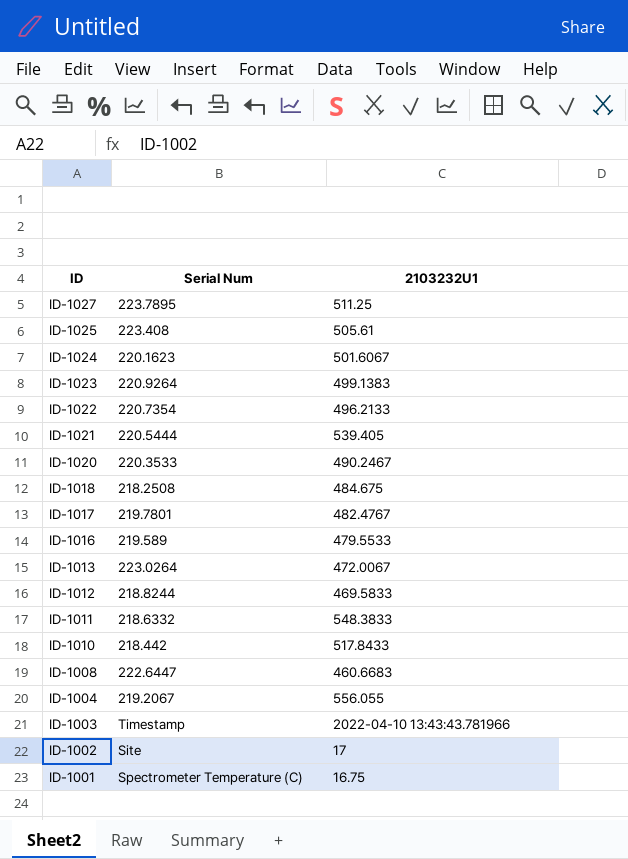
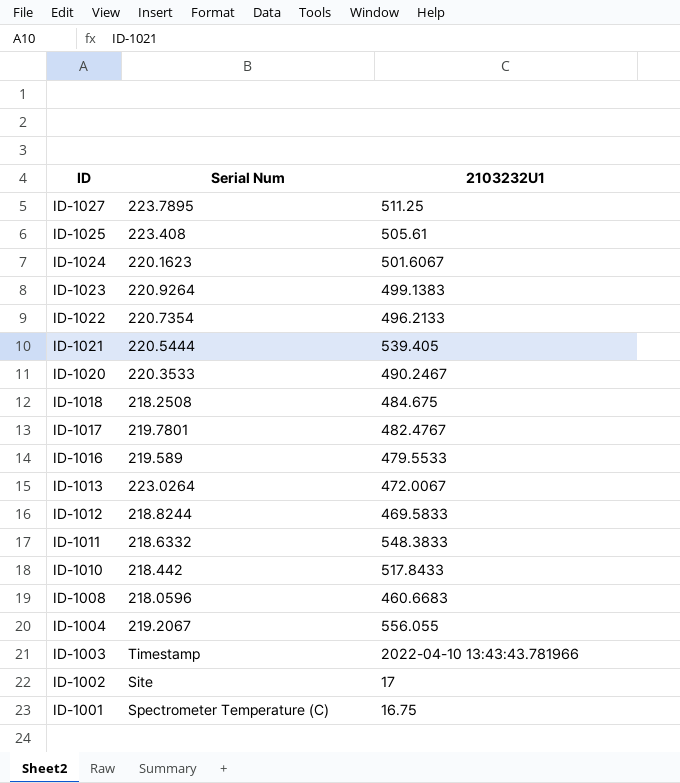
ID-1008 | Serial Num: 222.6447 -> 218.0596

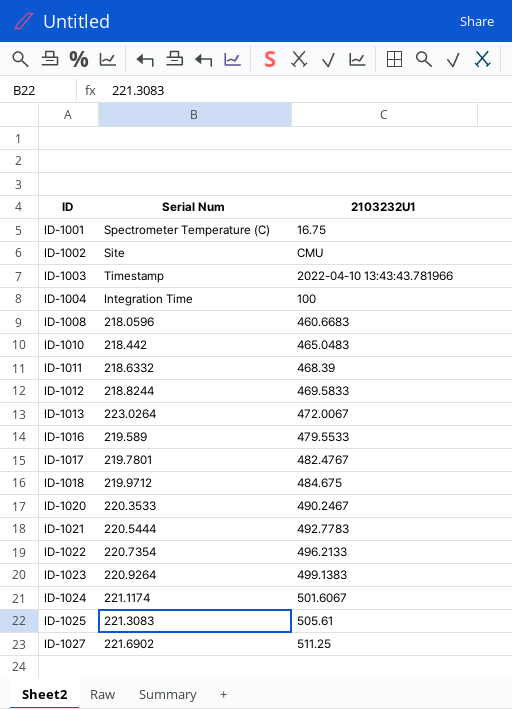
row order: ID descending -> ID ascending
ID-1002 | 2103232U1: 17 -> CMU
ID-1004 | Serial Num: 219.2067 -> Integration Time
ID-1004 | 2103232U1: 556.055 -> 100
ID-1010 | 2103232U1: 517.8433 -> 465.0483
ID-1011 | 2103232U1: 548.3833 -> 468.39
ID-1018 | Serial Num: 218.2508 -> 219.9712
ID-1021 | 2103232U1: 539.405 -> 492.7783
ID-1024 | Serial Num: 220.1623 -> 221.1174
ID-1025 | Serial Num: 223.408 -> 221.3083
ID-1027 | Serial Num: 223.7895 -> 221.6902

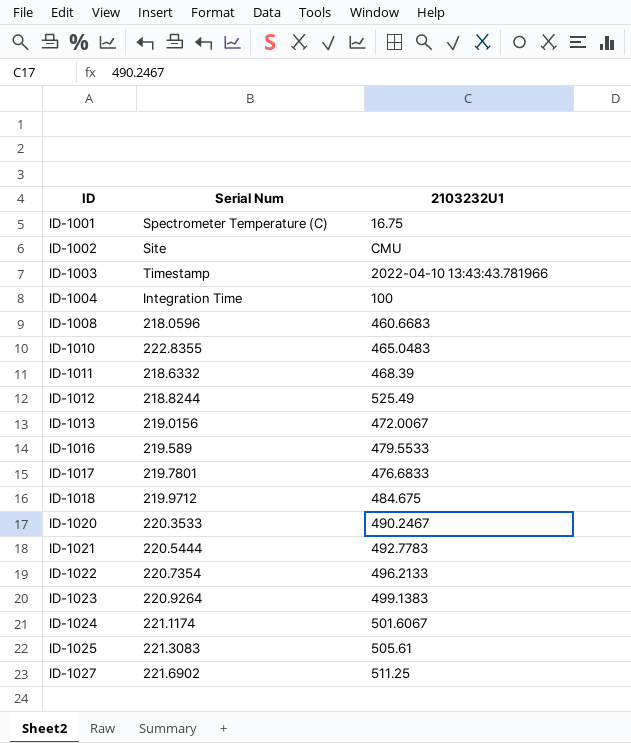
ID-1010 | Serial Num: 218.442 -> 222.8355
ID-1012 | 2103232U1: 469.5833 -> 525.49
ID-1013 | Serial Num: 223.0264 -> 219.0156
ID-1017 | 2103232U1: 482.4767 -> 476.6833

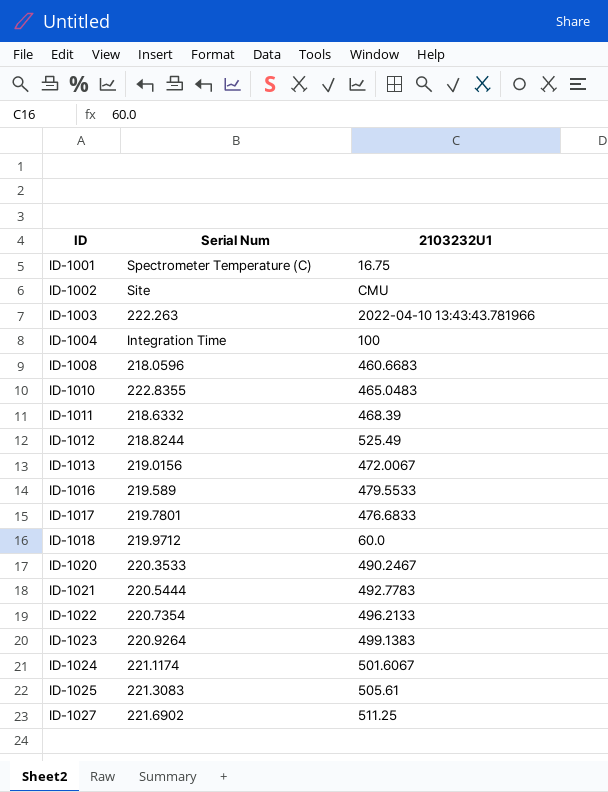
ID-1003 | Serial Num: Timestamp -> 222.263
ID-1018 | 2103232U1: 484.675 -> 60.0

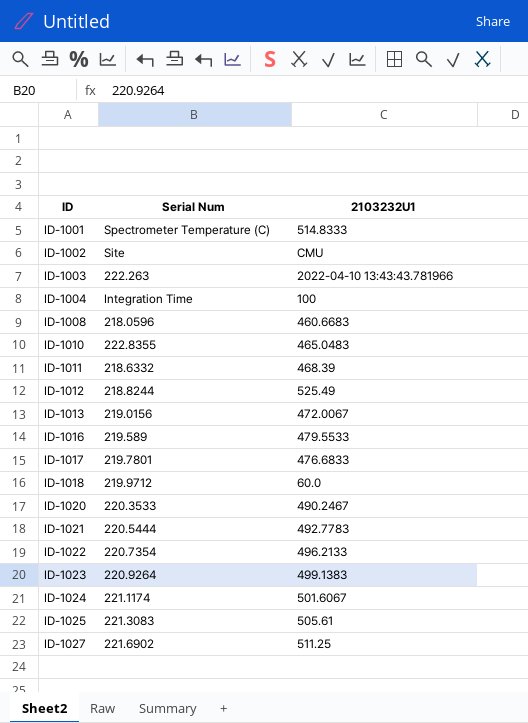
ID-1001 | 2103232U1: 16.75 -> 514.8333

